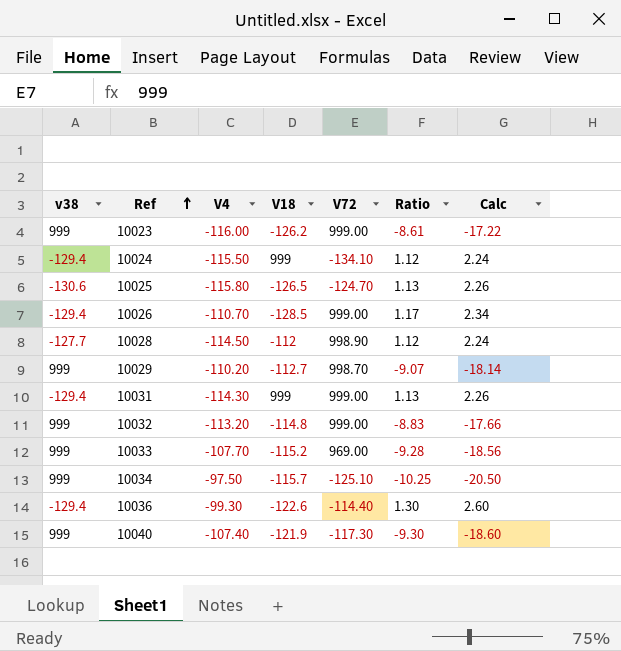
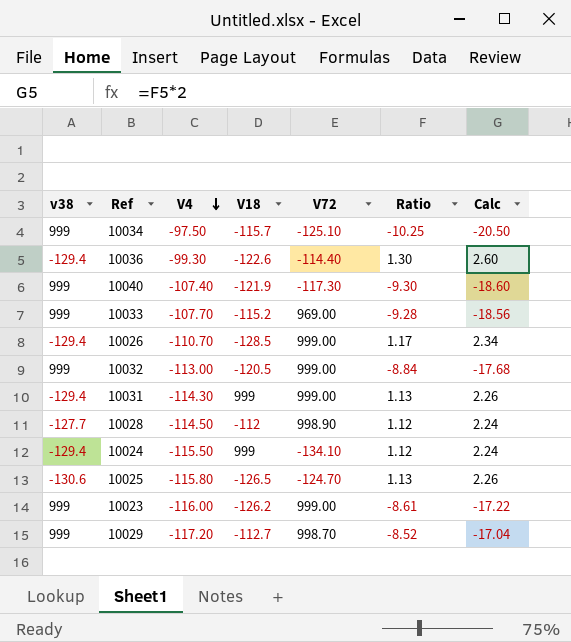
row order: Ref ascending -> V4 descending
10032 | V4: -113.20 -> -113.00
10032 | V18: -114.8 -> -120.5
10032 | Ratio: -8.83 -> -8.84
10032 | Calc: -17.66 -> -17.68
10029 | V4: -110.20 -> -117.20
10029 | Ratio: -9.07 -> -8.52
10029 | Calc: -18.14 -> -17.04

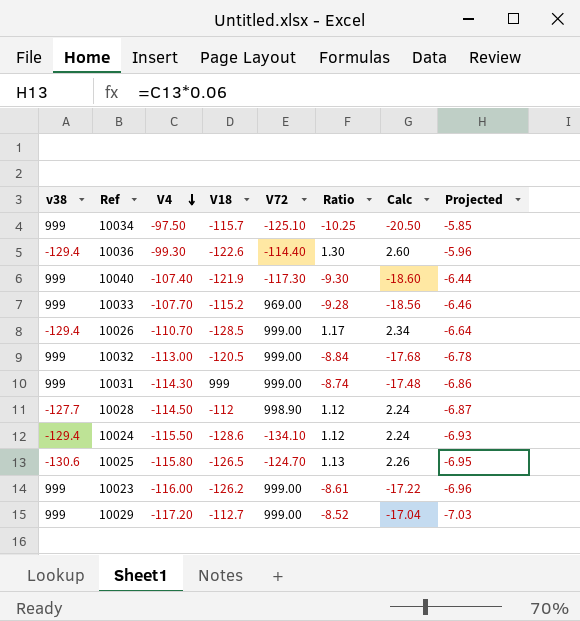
column Projected | formula: none -> [V4] * 0.06
10031 | v38: -129.4 -> 999
10031 | Ratio: 1.13 -> -8.74
10031 | Calc: 2.26 -> -17.48
10024 | V18: 999 -> -128.6
10029 | V72: 998.70 -> 999.00

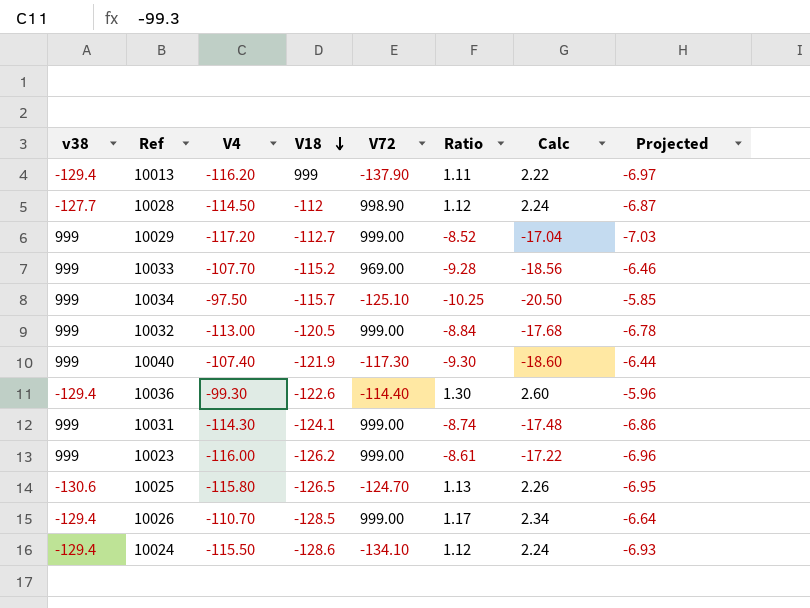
row order: V4 descending -> V18 descending
row 10013: none -> -129.4 | -116.20 | 999 | -137.90 | 1.11 | 2.22 | -6.97
10031 | V18: 999 -> -124.1

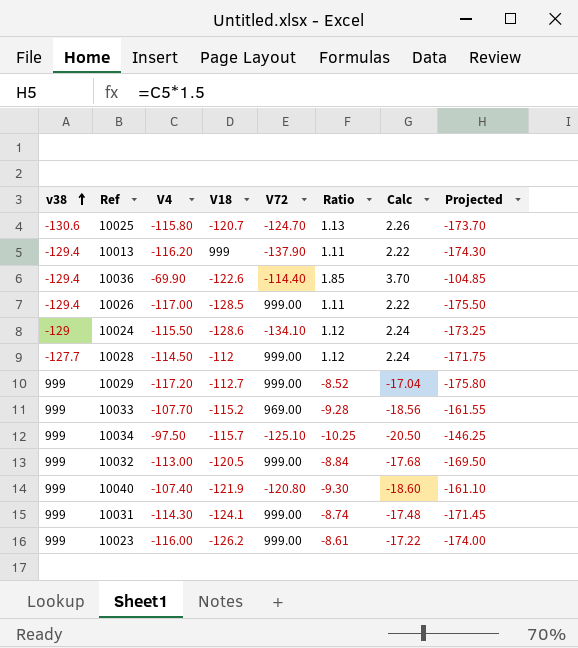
row order: V18 descending -> v38 ascending
column Projected | formula: [V4] * 0.06 -> [V4] * 1.5
10025 | V18: -126.5 -> -120.7
10036 | V4: -99.30 -> -69.90
10036 | Ratio: 1.30 -> 1.85
10036 | Calc: 2.60 -> 3.70
10026 | V4: -110.70 -> -117.00
10026 | Ratio: 1.17 -> 1.11
10026 | Calc: 2.34 -> 2.22
10024 | v38: -129.4 -> -129
10028 | V72: 998.90 -> 999.00
10040 | V72: -117.30 -> -120.80

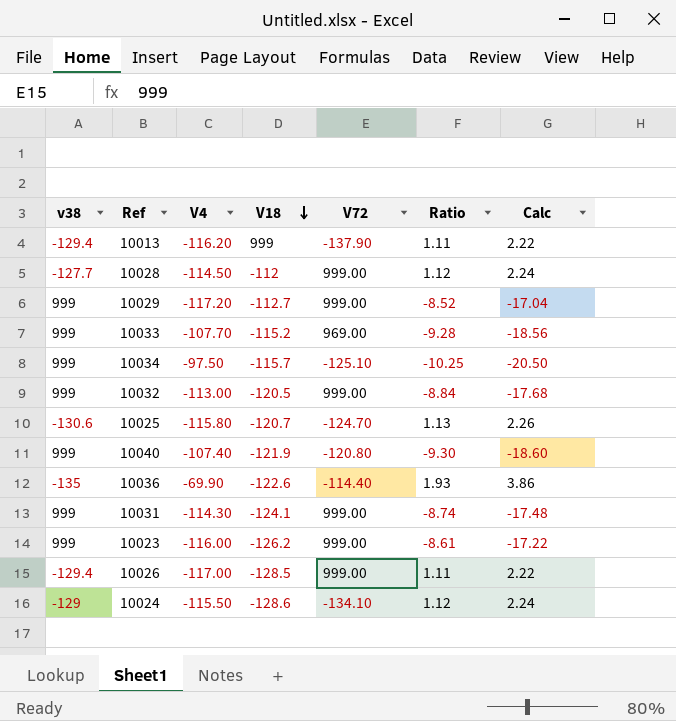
row order: v38 ascending -> V18 descending
column Projected | formula: [V4] * 1.5 -> none
10036 | v38: -129.4 -> -135
10036 | Ratio: 1.85 -> 1.93
10036 | Calc: 3.70 -> 3.86

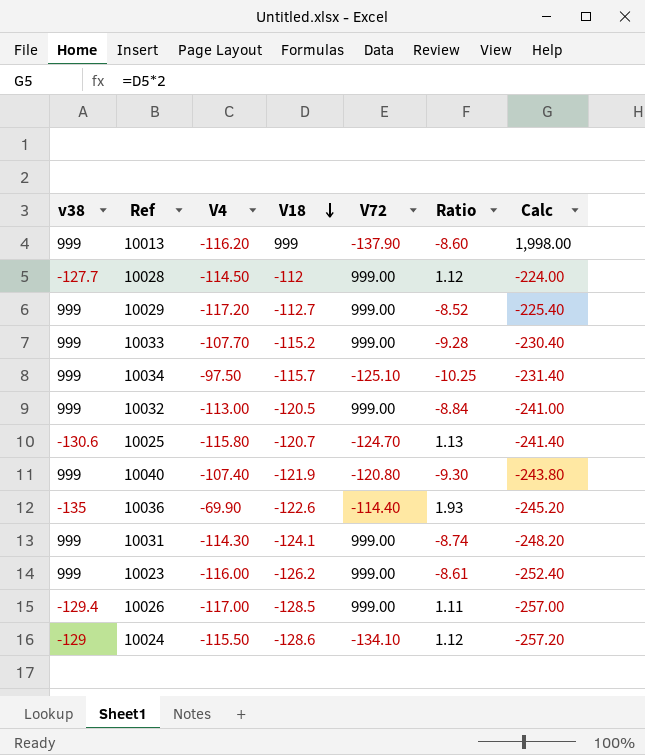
column Calc | formula: [Ratio] * 2 -> [V18] * 2
10013 | v38: -129.4 -> 999
10013 | Ratio: 1.11 -> -8.60
10033 | V72: 969.00 -> 999.00

